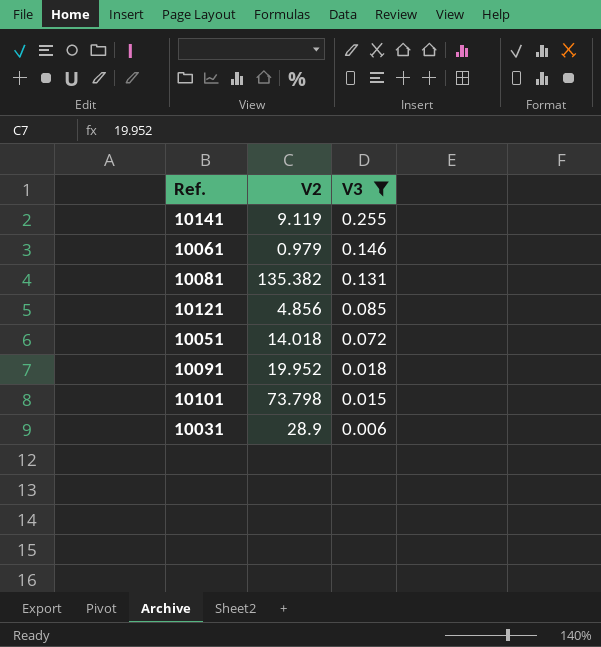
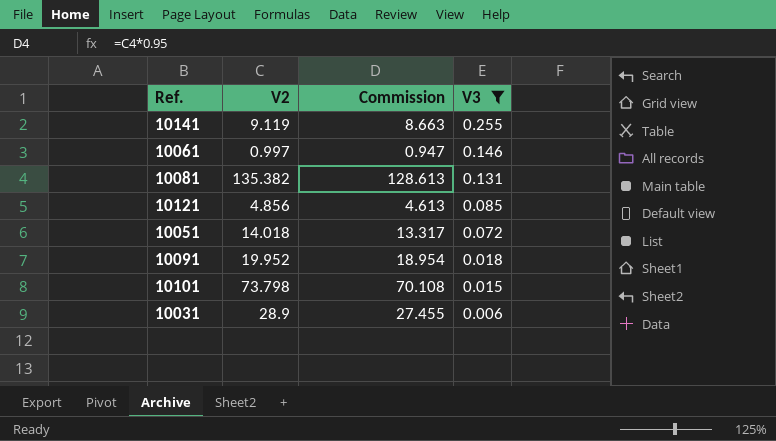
column Commission | formula: none -> [V2] * 0.95
10061 | V2: 0.979 -> 0.997

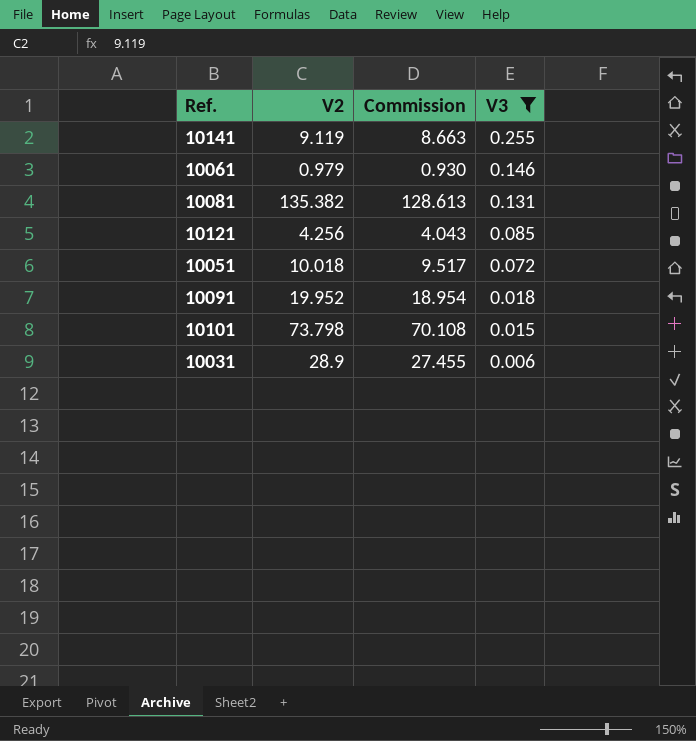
10061 | V2: 0.997 -> 0.979
10061 | Commission: 0.947 -> 0.930
10121 | V2: 4.856 -> 4.256
10121 | Commission: 4.613 -> 4.043
10051 | V2: 14.018 -> 10.018
10051 | Commission: 13.317 -> 9.517

